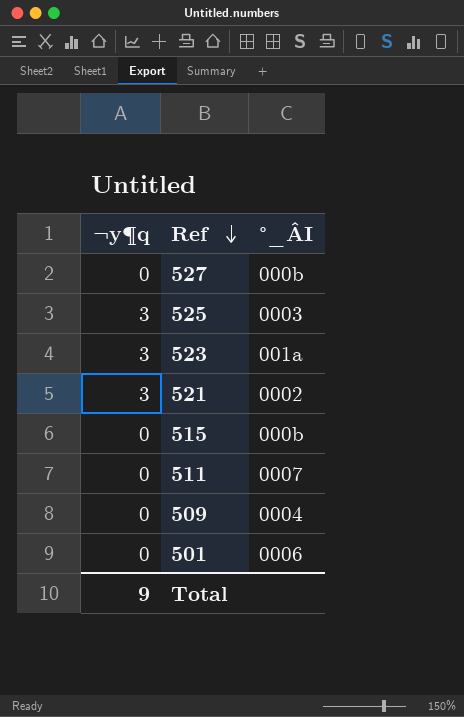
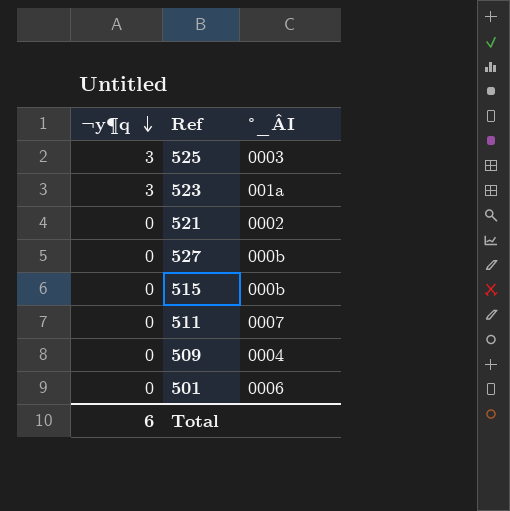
row order: Ref descending -> ¬y¶q descending
521 | ¬y¶q: 3 -> 0
Total | ¬y¶q: 9 -> 6

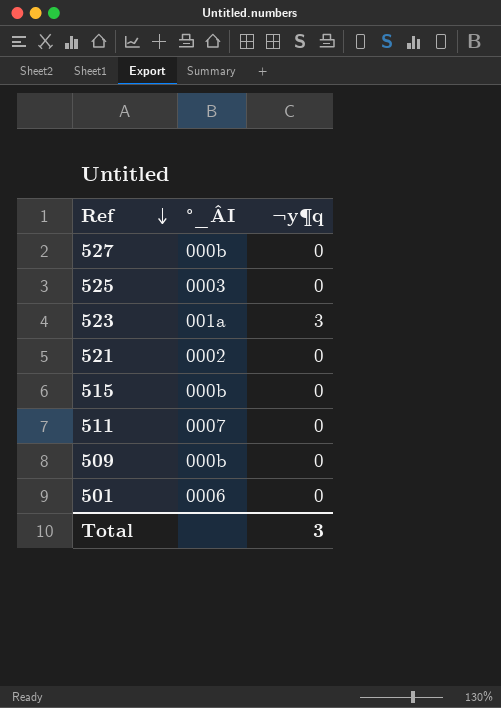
row order: ¬y¶q descending -> Ref descending
column ¬y¶q | position: 1 -> 3
525 | ¬y¶q: 3 -> 0
509 | °_ÂI: 0004 -> 000b
Total | ¬y¶q: 6 -> 3

